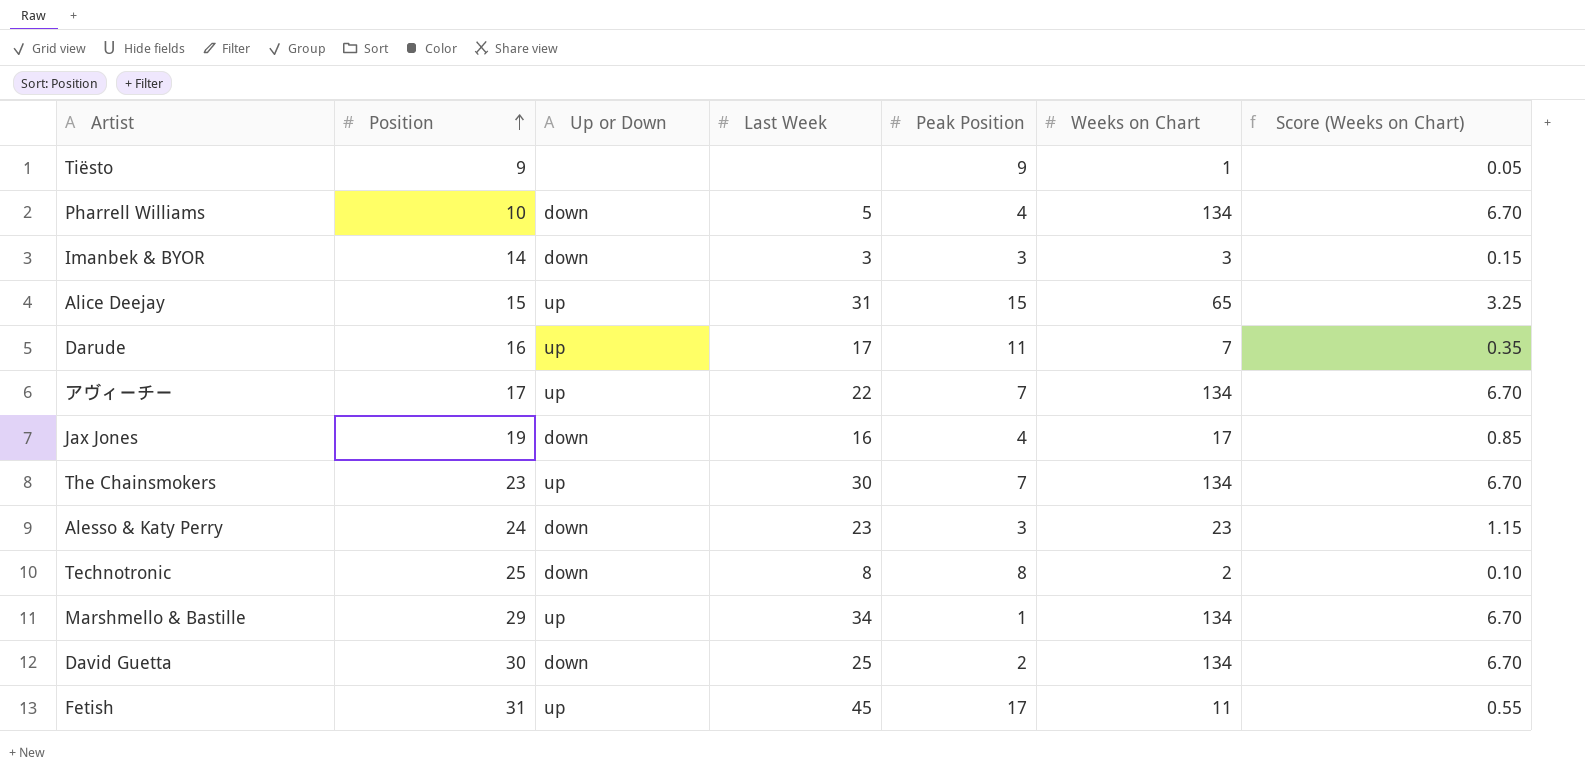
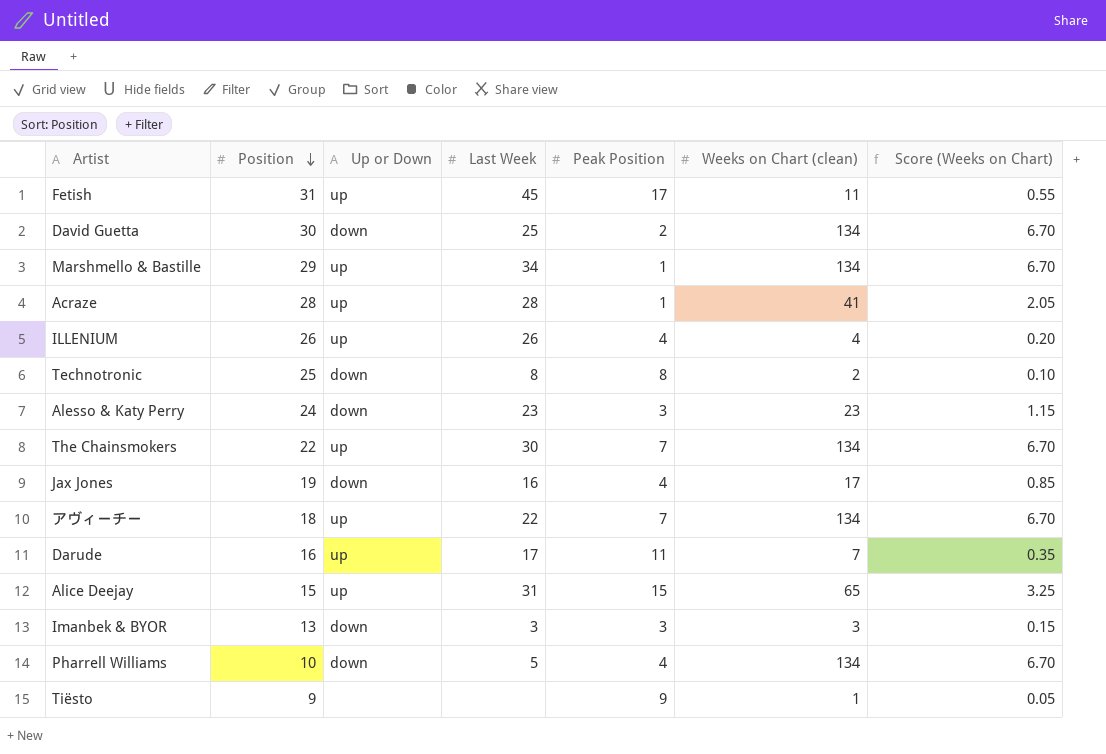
row order: Position ascending -> Position descending
column name: Weeks on Chart -> Weeks on Chart (clean)
row Acraze: none -> 28 | up | 28 | 1 | 41 | 2.05
row ILLENIUM: none -> 26 | up | 26 | 4 | 4 | 0.20
The Chainsmokers | Position: 23 -> 22
アヴィーチー | Position: 17 -> 18
Imanbek & BYOR | Position: 14 -> 13

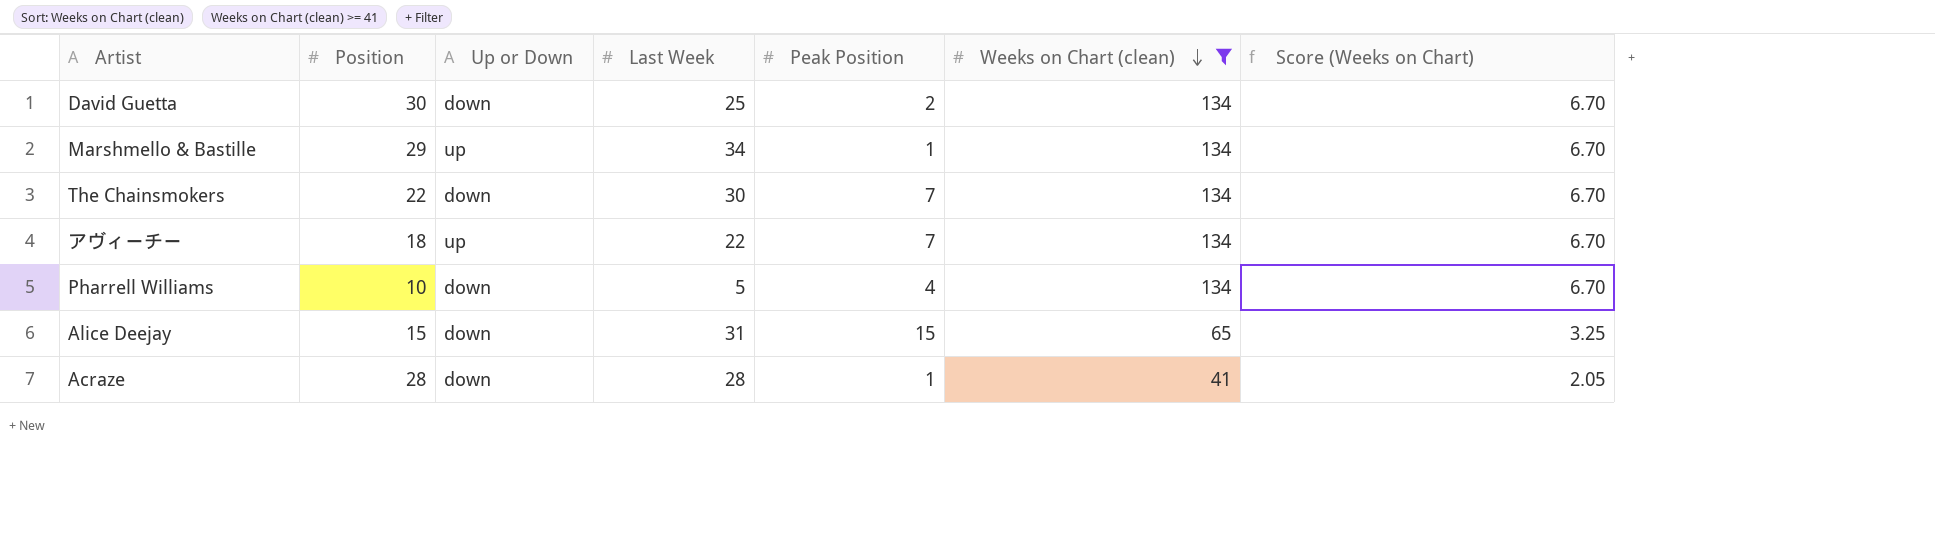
filter: none -> Weeks on Chart (clean) >= 41
row order: Position descending -> Weeks on Chart (clean) descending
The Chainsmokers | Up or Down: up -> down
Alice Deejay | Up or Down: up -> down
Acraze | Up or Down: up -> down

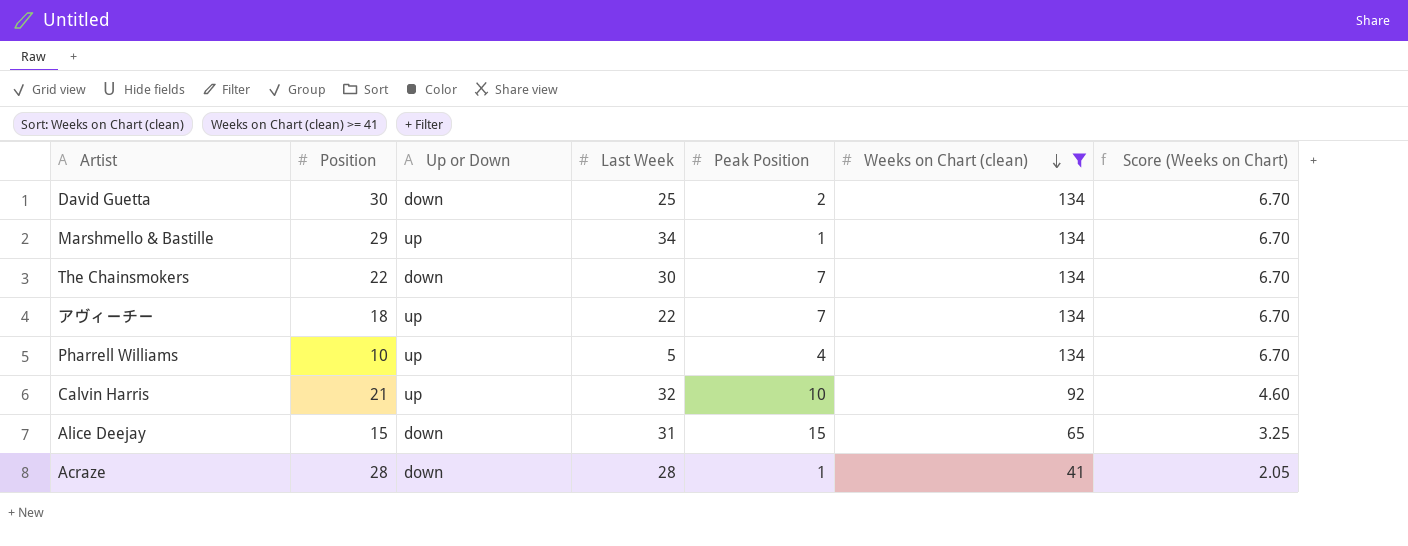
Pharrell Williams | Up or Down: down -> up
row Calvin Harris: none -> 21 | up | 32 | 10 | 92 | 4.60

